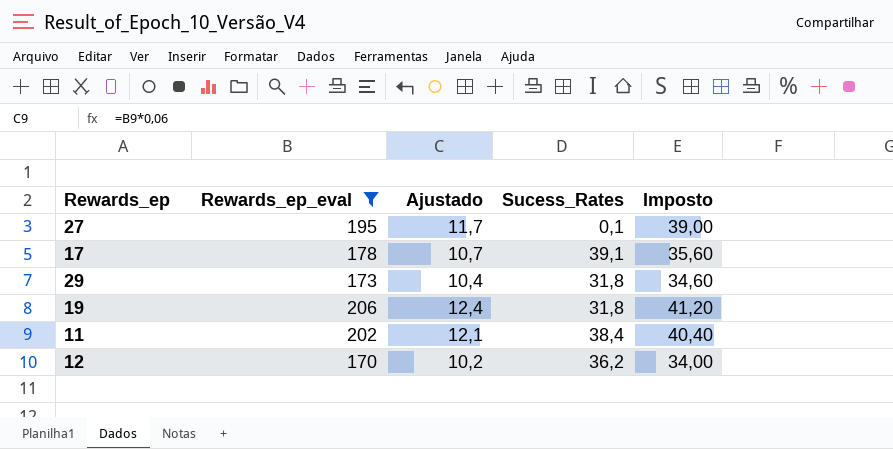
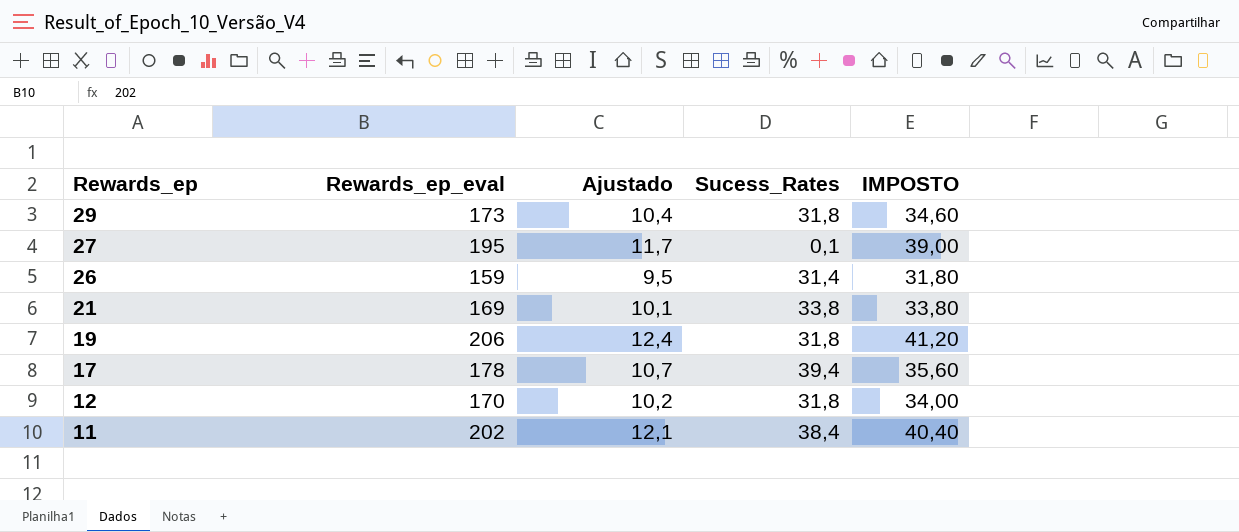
filter: Rewards_ep_eval >= 170 -> none
row order: none -> Rewards_ep descending
column name: Imposto -> IMPOSTO
17 | Sucess_Rates: 39,1 -> 39,4
12 | Sucess_Rates: 36,2 -> 31,8

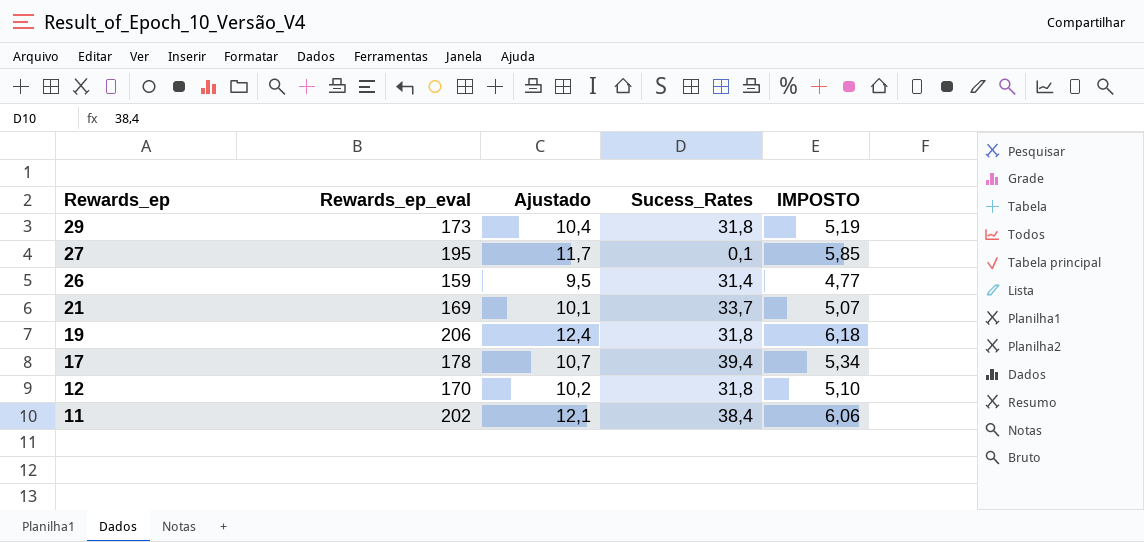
column IMPOSTO | formula: [Rewards_ep_eval] * 0,2 -> [Rewards_ep_eval] * 0,03
21 | Sucess_Rates: 33,8 -> 33,7

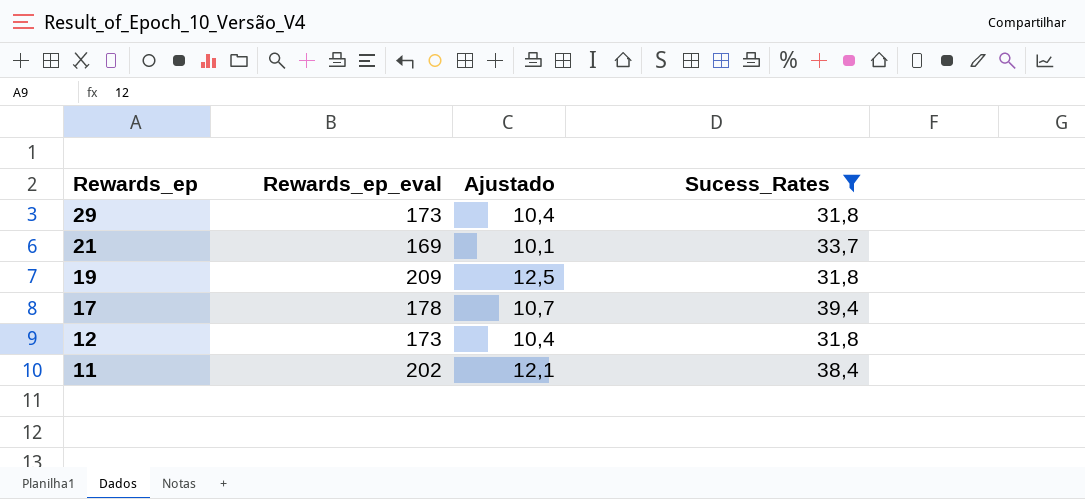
filter: none -> Sucess_Rates >= 31,8
column IMPOSTO | formula: [Rewards_ep_eval] * 0,03 -> none
19 | Rewards_ep_eval: 206 -> 209
19 | Ajustado: 12,4 -> 12,5
12 | Rewards_ep_eval: 170 -> 173
12 | Ajustado: 10,2 -> 10,4

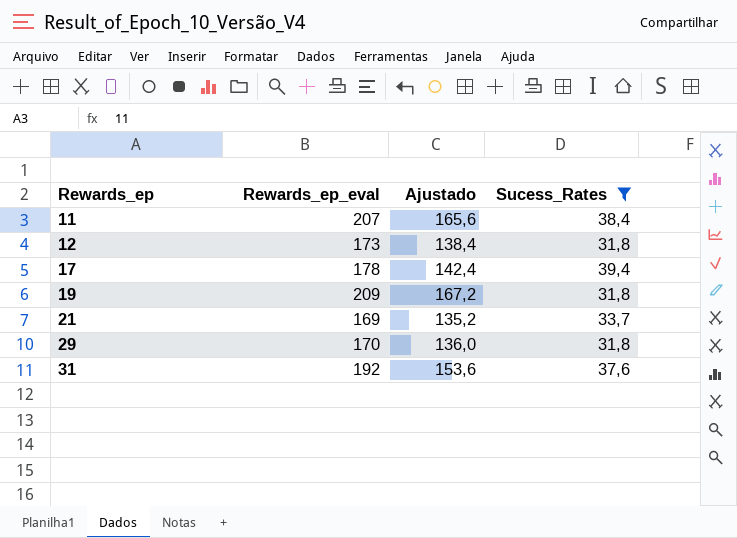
row order: Rewards_ep descending -> Rewards_ep ascending
column Ajustado | formula: [Rewards_ep_eval] * 0,06 -> [Rewards_ep_eval] * 0,8
11 | Rewards_ep_eval: 202 -> 207
29 | Rewards_ep_eval: 173 -> 170
row 31: none -> 192 | 153,6 | 37,6

